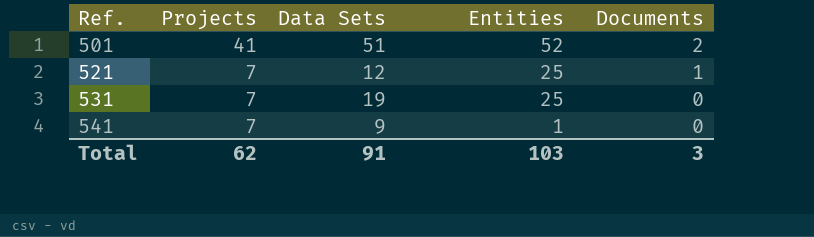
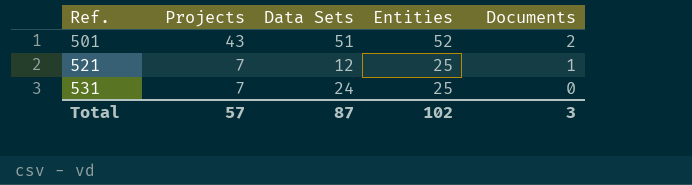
row 541: 7 | 9 | 1 | 0 -> none
501 | Projects: 41 -> 43
531 | Data Sets: 19 -> 24
Total | Projects: 62 -> 57
Total | Data Sets: 91 -> 87
Total | Entities: 103 -> 102

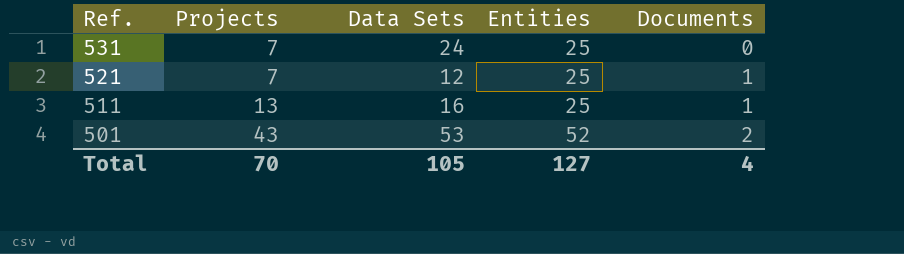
row order: Ref. ascending -> Ref. descending
row 511: none -> 13 | 16 | 25 | 1
501 | Data Sets: 51 -> 53
Total | Projects: 57 -> 70
Total | Data Sets: 87 -> 105
Total | Entities: 102 -> 127
Total | Documents: 3 -> 4

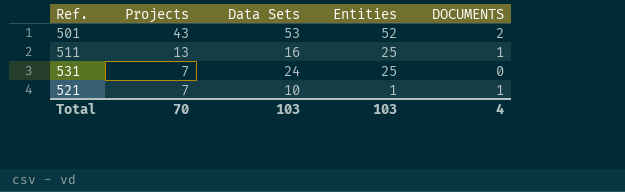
row order: Ref. descending -> Projects descending
column name: Documents -> DOCUMENTS
521 | Data Sets: 12 -> 10
521 | Entities: 25 -> 1
Total | Data Sets: 105 -> 103
Total | Entities: 127 -> 103

